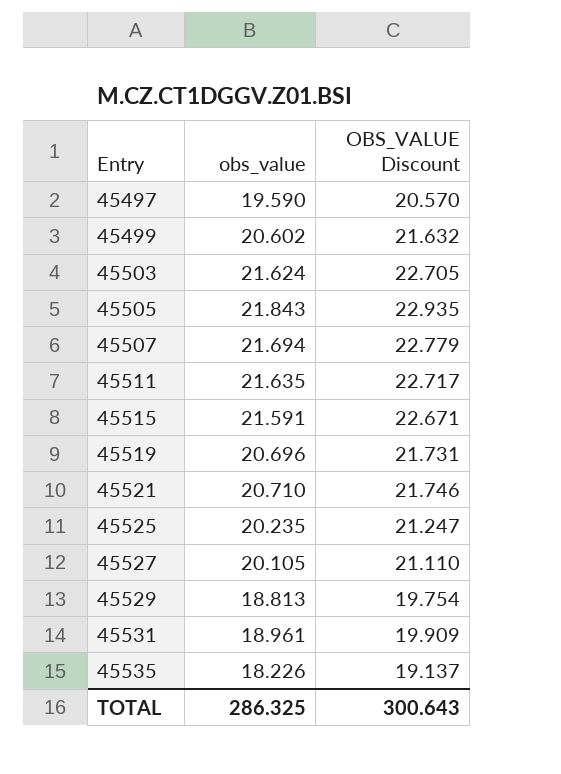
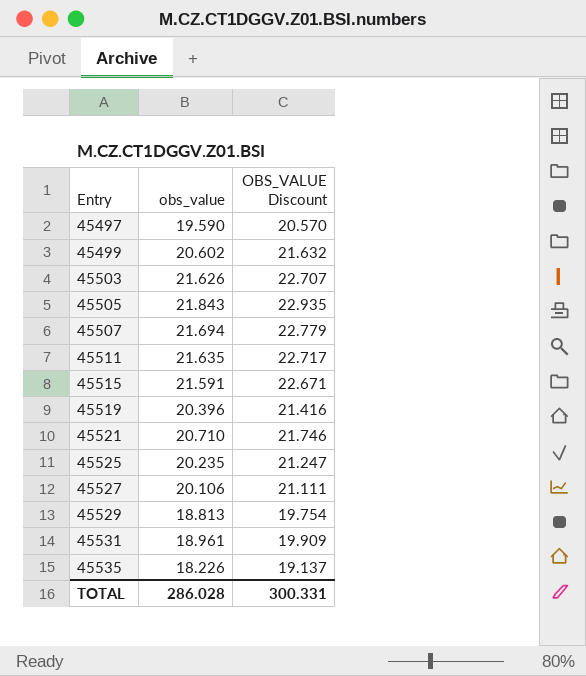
45503 | obs_value: 21.624 -> 21.626
45503 | OBS_VALUE Discount: 22.705 -> 22.707
45519 | obs_value: 20.696 -> 20.396
45519 | OBS_VALUE Discount: 21.731 -> 21.416
45527 | obs_value: 20.105 -> 20.106
45527 | OBS_VALUE Discount: 21.110 -> 21.111
TOTAL | obs_value: 286.325 -> 286.028
TOTAL | OBS_VALUE Discount: 300.643 -> 300.331

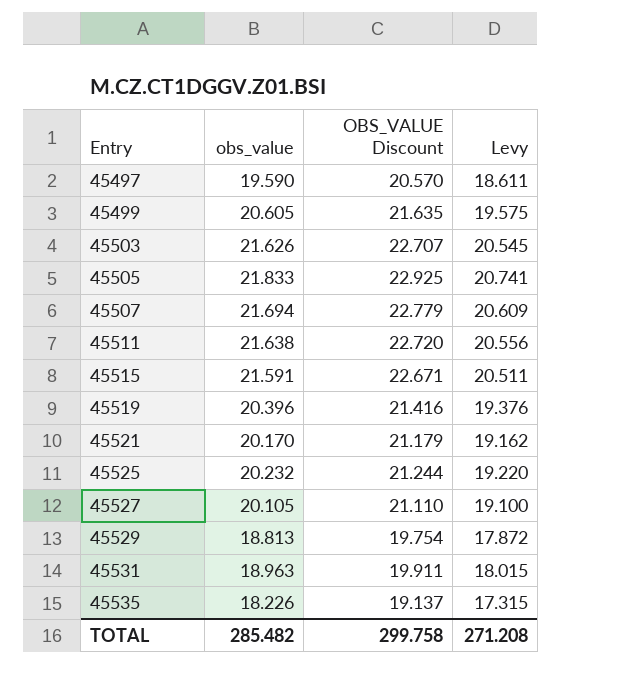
column Levy | formula: none -> [obs_value] * 0.95
45499 | obs_value: 20.602 -> 20.605
45499 | OBS_VALUE Discount: 21.632 -> 21.635
45505 | obs_value: 21.843 -> 21.833
45505 | OBS_VALUE Discount: 22.935 -> 22.925
45511 | obs_value: 21.635 -> 21.638
45511 | OBS_VALUE Discount: 22.717 -> 22.720
45521 | obs_value: 20.710 -> 20.170
45521 | OBS_VALUE Discount: 21.746 -> 21.179
45525 | obs_value: 20.235 -> 20.232
45525 | OBS_VALUE Discount: 21.247 -> 21.244
45527 | obs_value: 20.106 -> 20.105
45527 | OBS_VALUE Discount: 21.111 -> 21.110
45531 | obs_value: 18.961 -> 18.963
45531 | OBS_VALUE Discount: 19.909 -> 19.911
TOTAL | obs_value: 286.028 -> 285.482
TOTAL | OBS_VALUE Discount: 300.331 -> 299.758

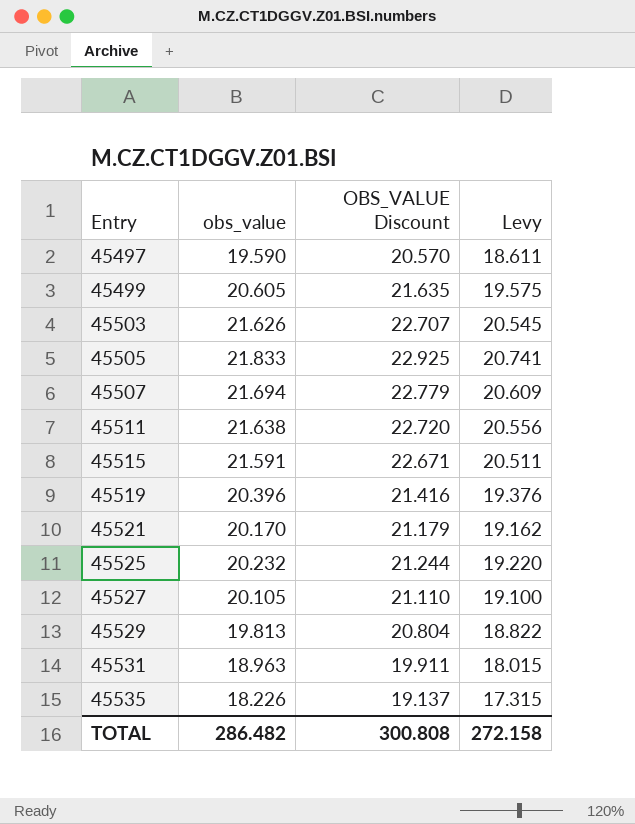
45529 | obs_value: 18.813 -> 19.813
45529 | OBS_VALUE Discount: 19.754 -> 20.804
45529 | Levy: 17.872 -> 18.822
TOTAL | obs_value: 285.482 -> 286.482
TOTAL | OBS_VALUE Discount: 299.758 -> 300.808
TOTAL | Levy: 271.208 -> 272.158

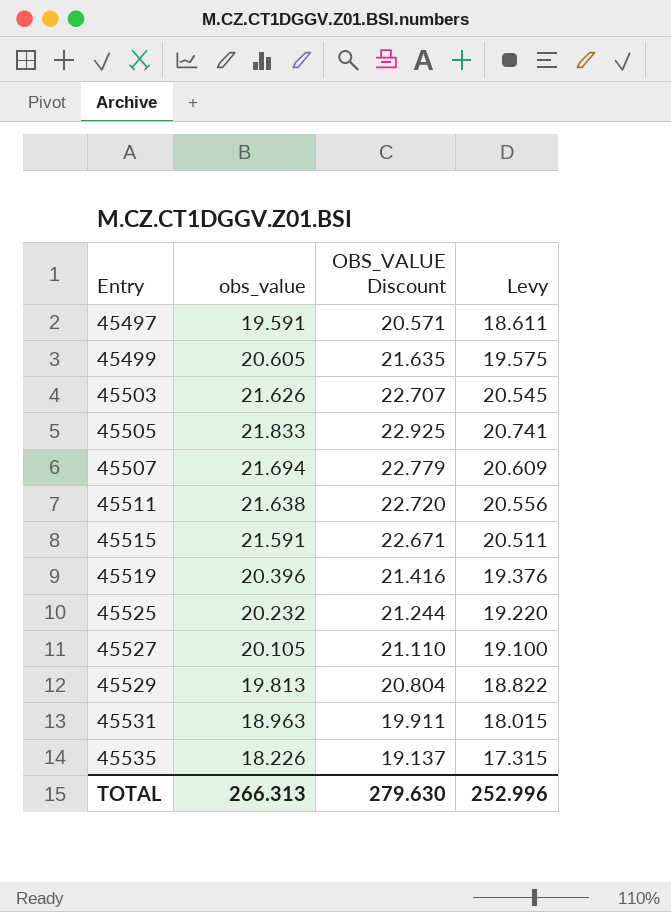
row 45521: 20.170 | 21.179 | 19.162 -> none
45497 | obs_value: 19.590 -> 19.591
45497 | OBS_VALUE Discount: 20.570 -> 20.571
TOTAL | obs_value: 286.482 -> 266.313
TOTAL | OBS_VALUE Discount: 300.808 -> 279.630
TOTAL | Levy: 272.158 -> 252.996

